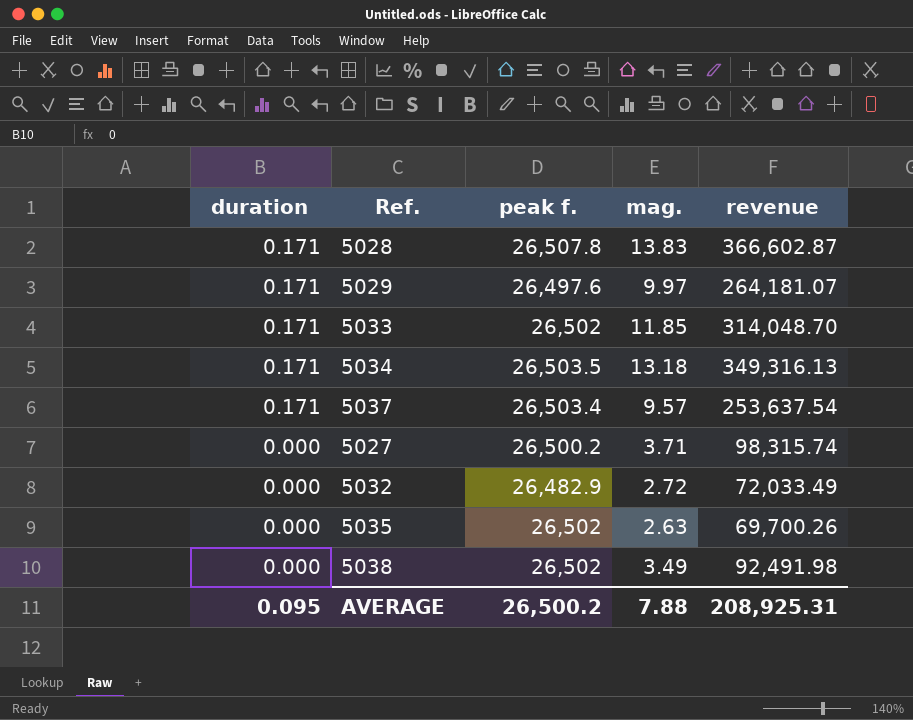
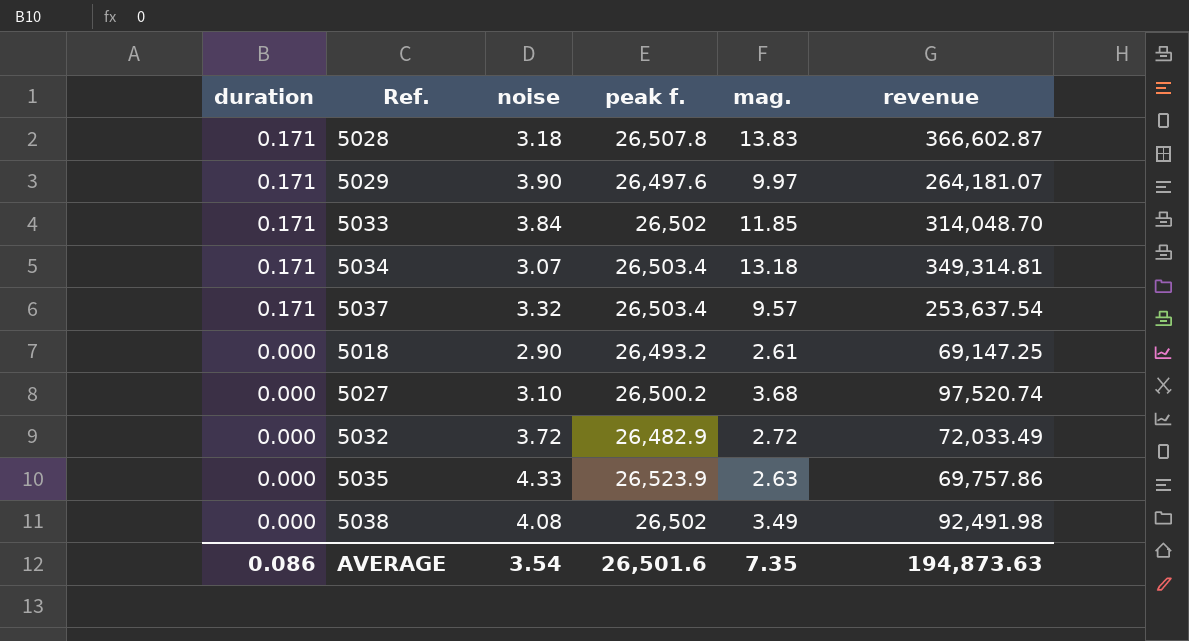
column noise | position: none -> 3
5034 | peak f.: 26,503.5 -> 26,503.4
5034 | revenue: 349,316.13 -> 349,314.81
row 5018: none -> 0.000 | 2.90 | 26,493.2 | 2.61 | 69,147.25
5027 | mag.: 3.71 -> 3.68
5027 | revenue: 98,315.74 -> 97,520.74
5035 | peak f.: 26,502 -> 26,523.9
5035 | revenue: 69,700.26 -> 69,757.86
AVERAGE | duration: 0.095 -> 0.086
AVERAGE | peak f.: 26,500.2 -> 26,501.6
AVERAGE | mag.: 7.88 -> 7.35
AVERAGE | revenue: 208,925.31 -> 194,873.63

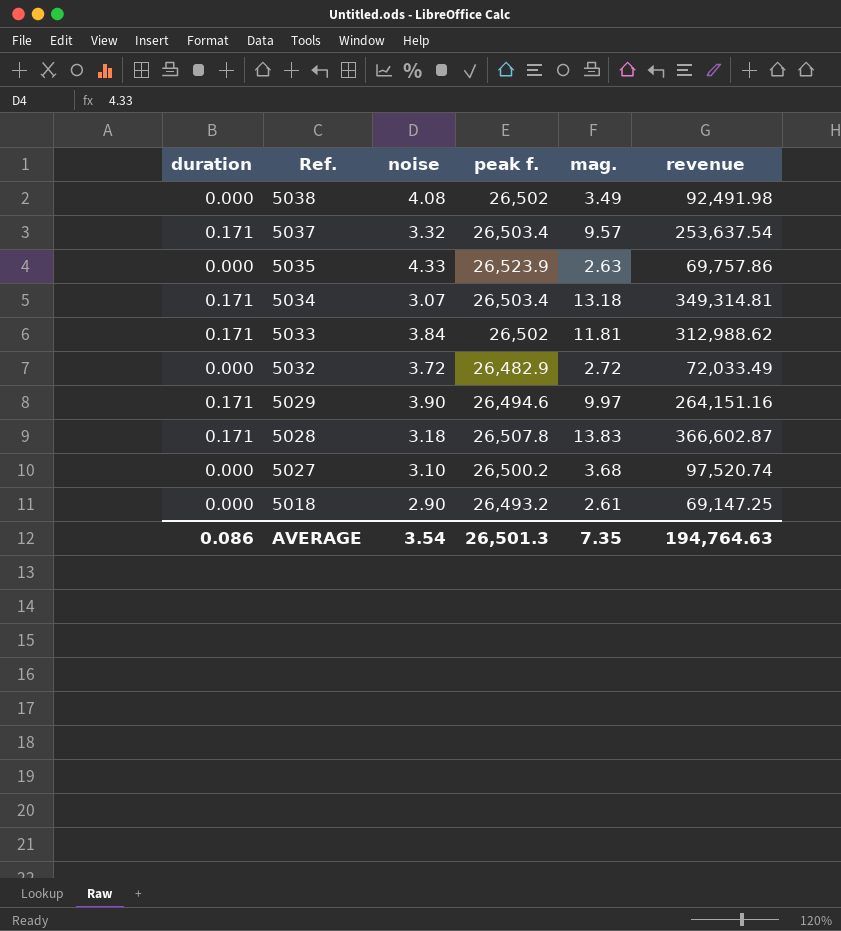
row order: duration descending -> Ref. descending
5033 | mag.: 11.85 -> 11.81
5033 | revenue: 314,048.70 -> 312,988.62
5029 | peak f.: 26,497.6 -> 26,494.6
5029 | revenue: 264,181.07 -> 264,151.16
AVERAGE | peak f.: 26,501.6 -> 26,501.3
AVERAGE | revenue: 194,873.63 -> 194,764.63

